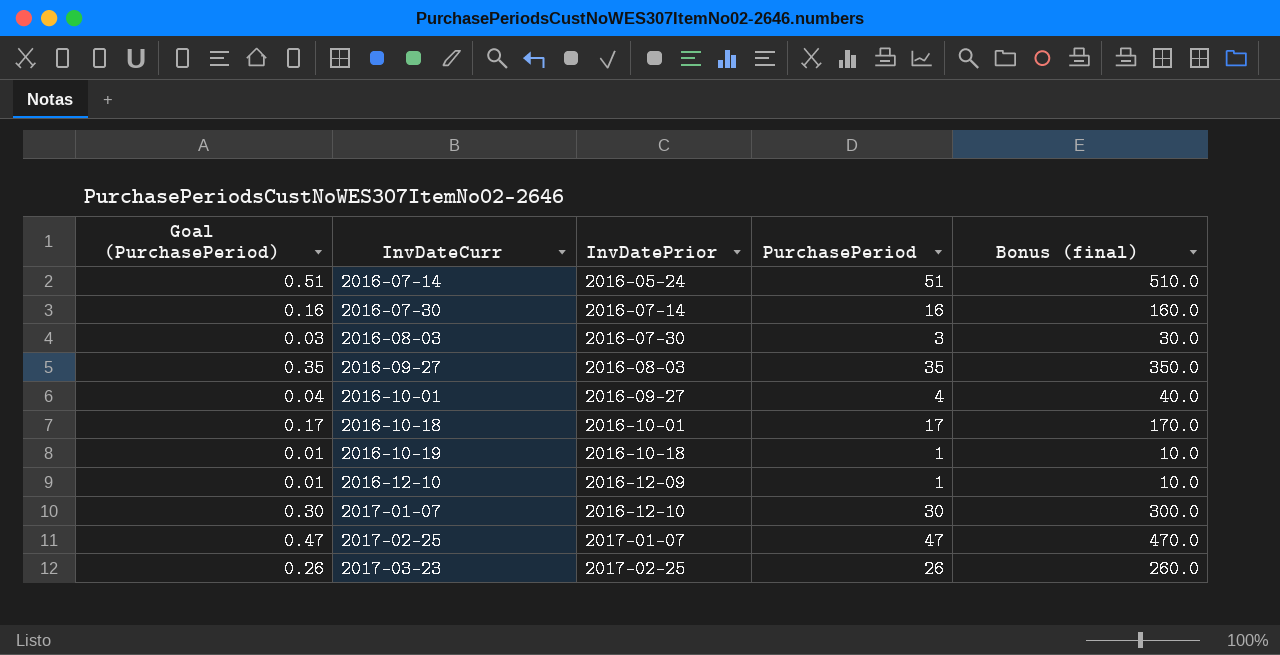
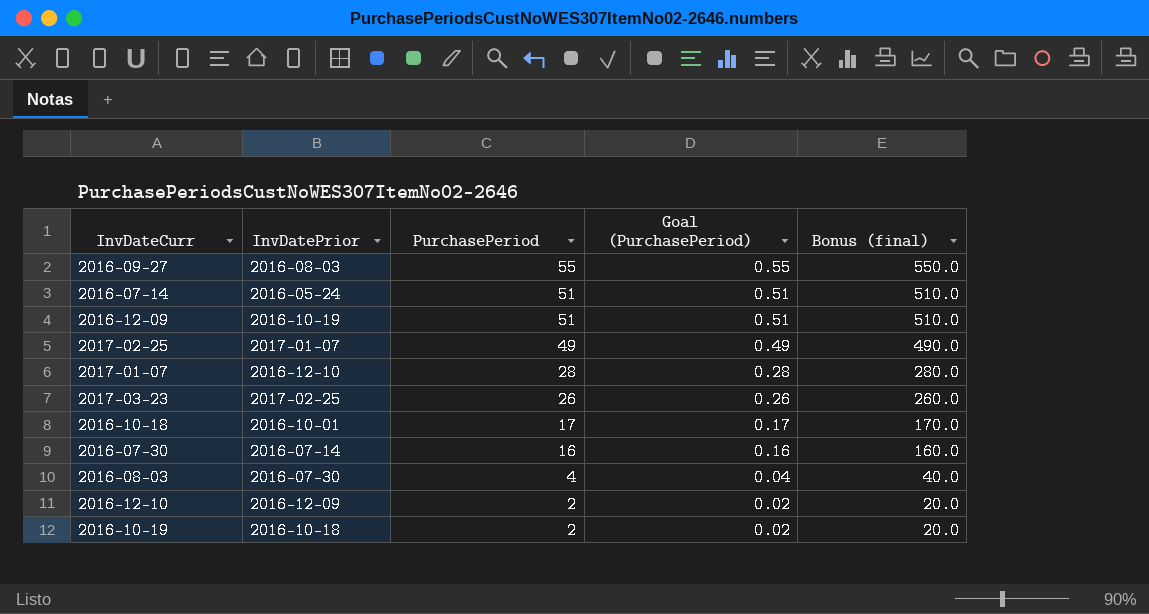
row order: InvDateCurr ascending -> PurchasePeriod descending
column Goal (PurchasePeriod) | position: 1 -> 4
row 2016-10-01: 0.04 | 2016-09-27 | 4 | 40.0 -> none
2016-09-27 | PurchasePeriod: 35 -> 55
2016-09-27 | Goal (PurchasePeriod): 0.35 -> 0.55
2016-09-27 | Bonus (final): 350.0 -> 550.0
row 2016-12-09: none -> 2016-10-19 | 51 | 0.51 | 510.0
2017-02-25 | PurchasePeriod: 47 -> 49
2017-02-25 | Goal (PurchasePeriod): 0.47 -> 0.49
2017-02-25 | Bonus (final): 470.0 -> 490.0
2017-01-07 | PurchasePeriod: 30 -> 28
2017-01-07 | Goal (PurchasePeriod): 0.30 -> 0.28
2017-01-07 | Bonus (final): 300.0 -> 280.0
2016-08-03 | PurchasePeriod: 3 -> 4
2016-08-03 | Goal (PurchasePeriod): 0.03 -> 0.04
2016-08-03 | Bonus (final): 30.0 -> 40.0
2016-12-10 | PurchasePeriod: 1 -> 2
2016-12-10 | Goal (PurchasePeriod): 0.01 -> 0.02
2016-12-10 | Bonus (final): 10.0 -> 20.0
2016-10-19 | PurchasePeriod: 1 -> 2
2016-10-19 | Goal (PurchasePeriod): 0.01 -> 0.02
2016-10-19 | Bonus (final): 10.0 -> 20.0

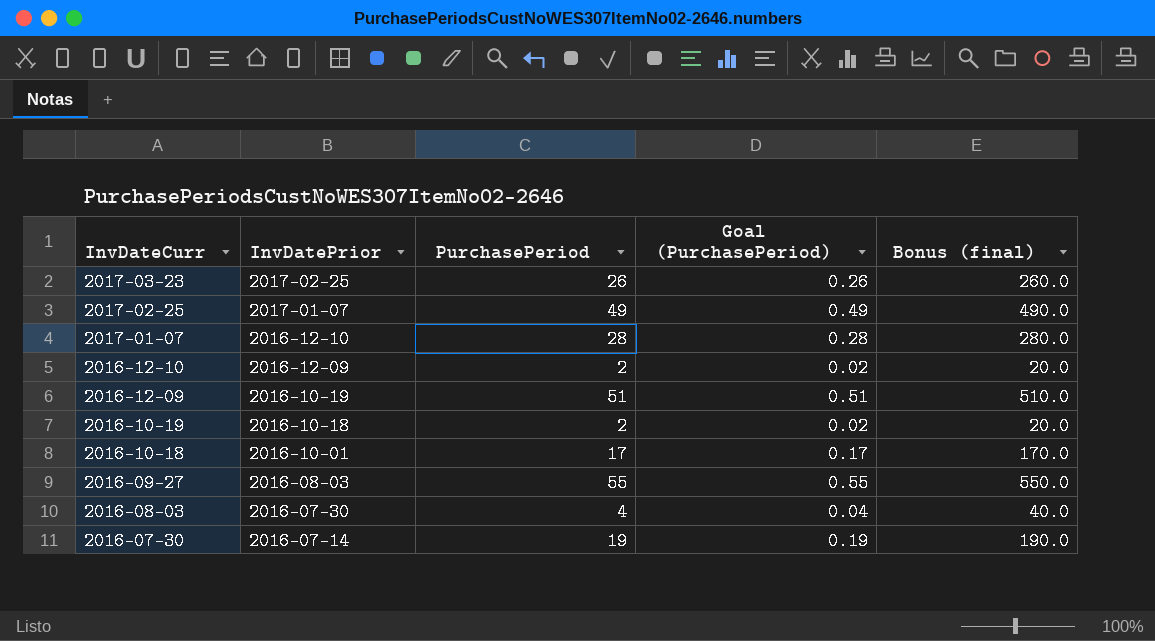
row order: PurchasePeriod descending -> InvDateCurr descending
row 2016-07-14: 2016-05-24 | 51 | 0.51 | 510.0 -> none
2016-07-30 | PurchasePeriod: 16 -> 19
2016-07-30 | Goal (PurchasePeriod): 0.16 -> 0.19
2016-07-30 | Bonus (final): 160.0 -> 190.0

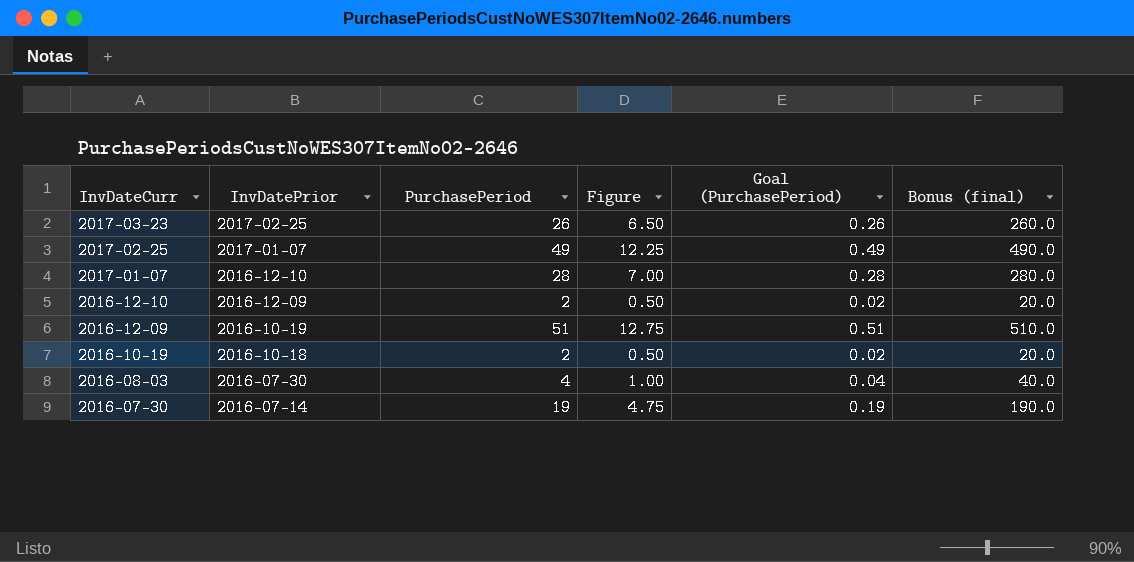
column Figure | formula: none -> [PurchasePeriod] * 0.25
row 2016-10-18: 2016-10-01 | 17 | 0.17 | 170.0 -> none
row 2016-09-27: 2016-08-03 | 55 | 0.55 | 550.0 -> none

